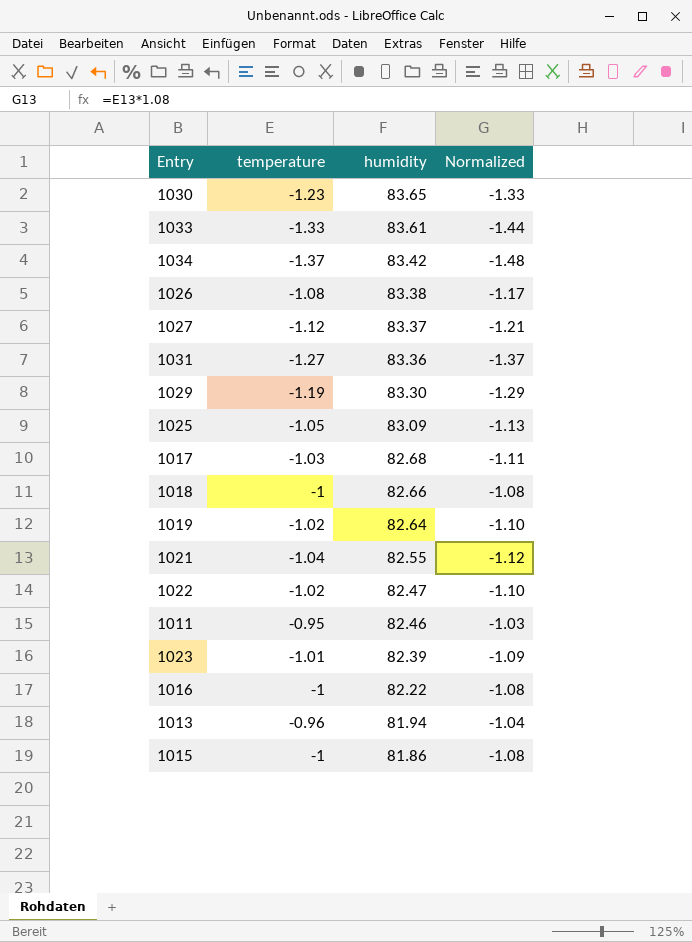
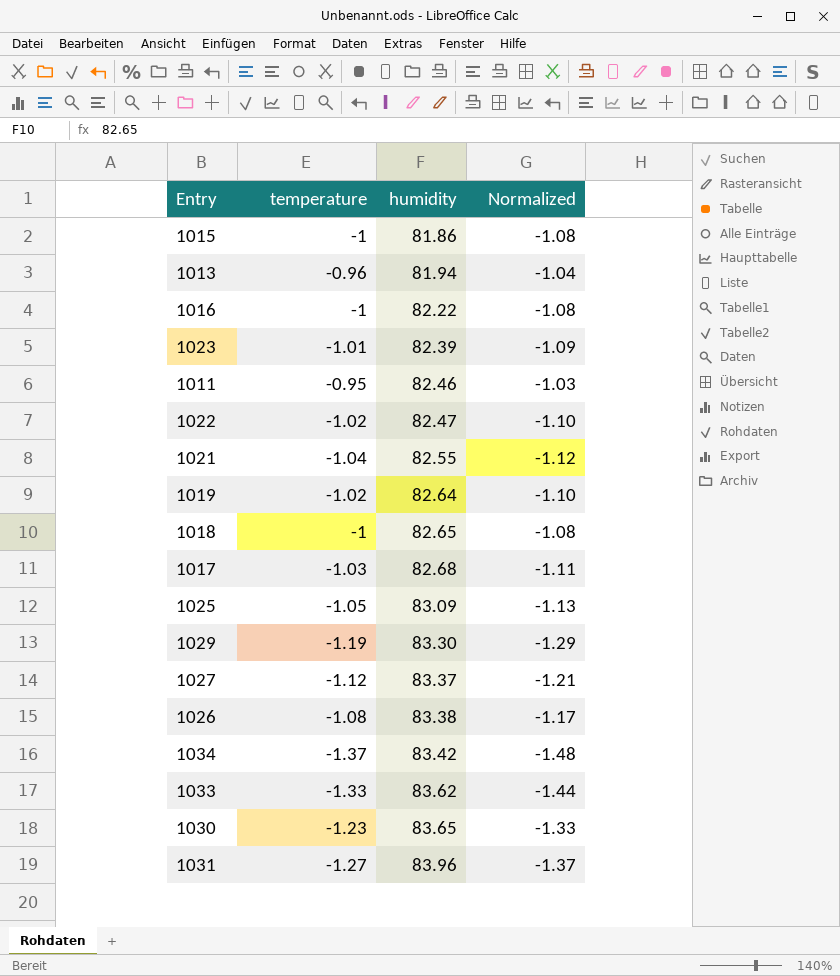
row order: humidity descending -> humidity ascending
1018 | humidity: 82.66 -> 82.65
1033 | humidity: 83.61 -> 83.62
1031 | humidity: 83.36 -> 83.96

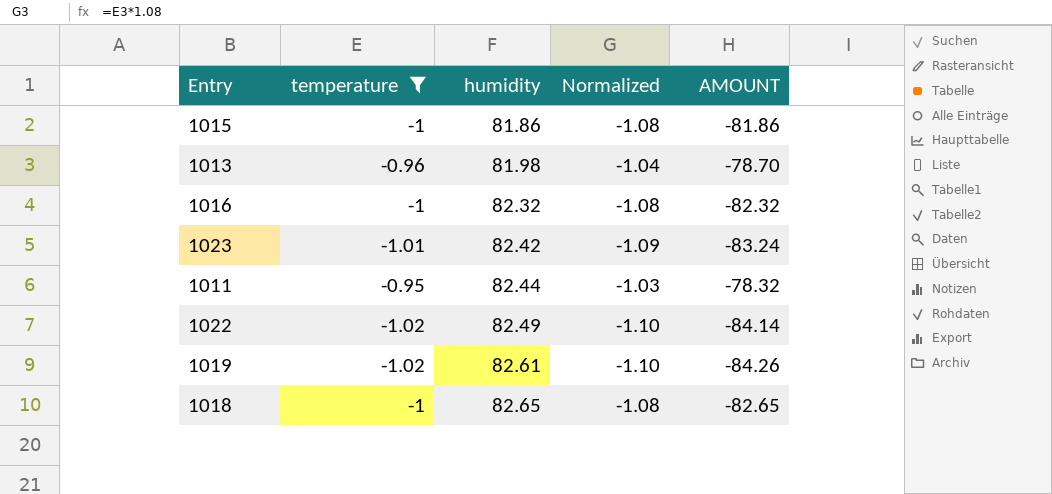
filter: none -> temperature >= -1.02
column AMOUNT | formula: none -> [temperature] * [humidity]
1013 | humidity: 81.94 -> 81.98
1016 | humidity: 82.22 -> 82.32
1023 | humidity: 82.39 -> 82.42
1011 | humidity: 82.46 -> 82.44
1022 | humidity: 82.47 -> 82.49
1019 | humidity: 82.64 -> 82.61

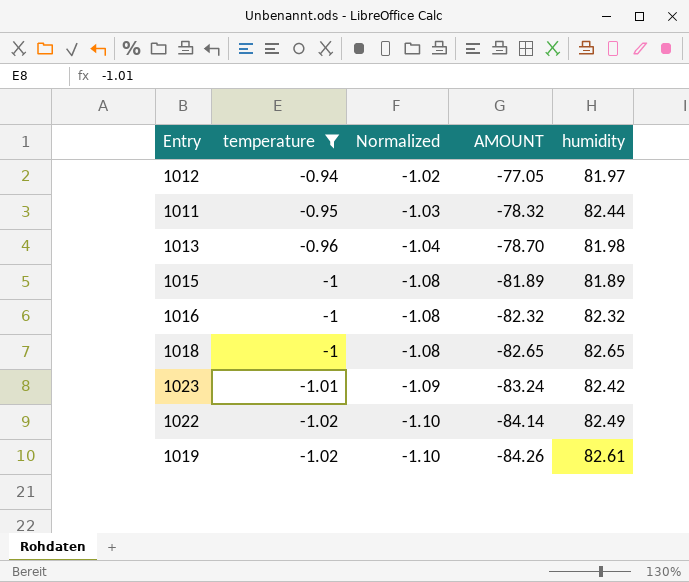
row order: humidity ascending -> temperature descending
column humidity | position: 3 -> 5
row 1012: none -> -0.94 | -1.02 | -77.05 | 81.97
1015 | AMOUNT: -81.86 -> -81.89
1015 | humidity: 81.86 -> 81.89

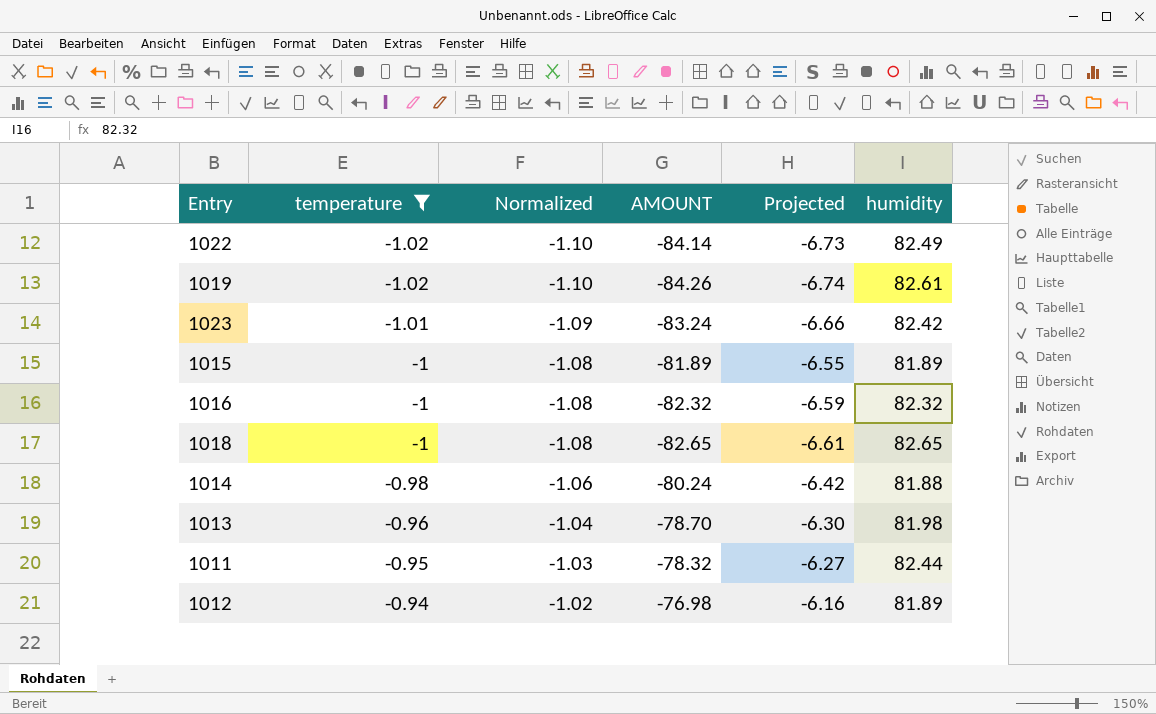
row order: temperature descending -> temperature ascending
column Projected | formula: none -> [AMOUNT] * 0.08
row 1014: none -> -0.98 | -1.06 | -80.24 | -6.42 | 81.88
1012 | AMOUNT: -77.05 -> -76.98
1012 | humidity: 81.97 -> 81.89

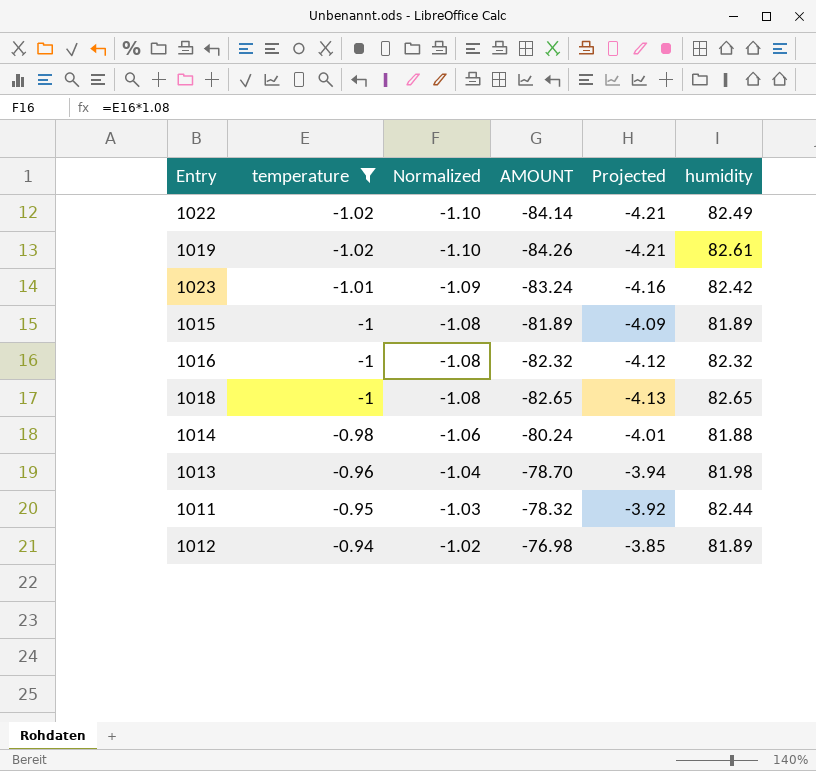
column Projected | formula: [AMOUNT] * 0.08 -> [AMOUNT] * 0.05

